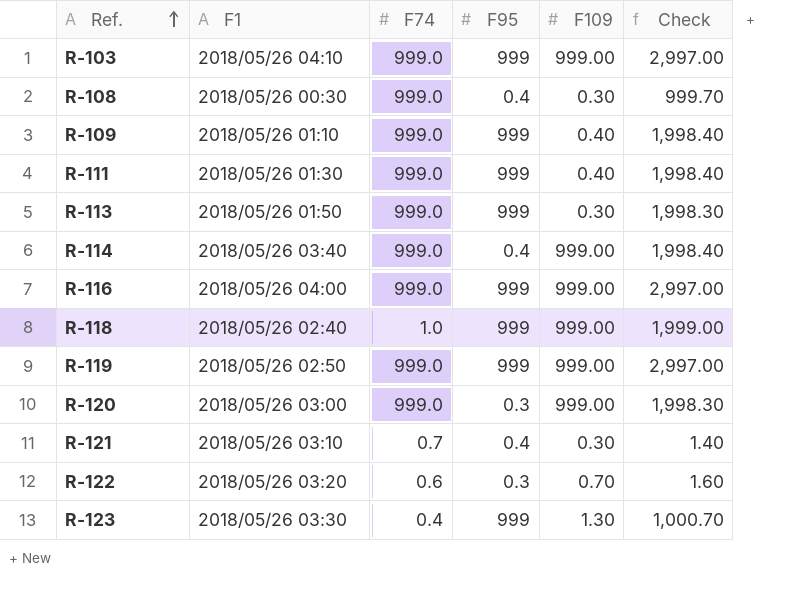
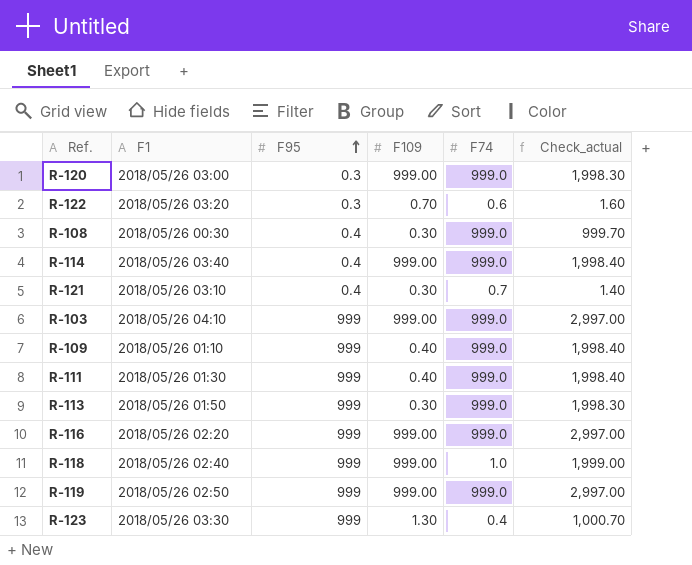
row order: Ref. ascending -> F95 ascending
column F74 | position: 3 -> 5
column name: Check -> Check_actual
R-116 | F1: 2018/05/26 04:00 -> 2018/05/26 02:20

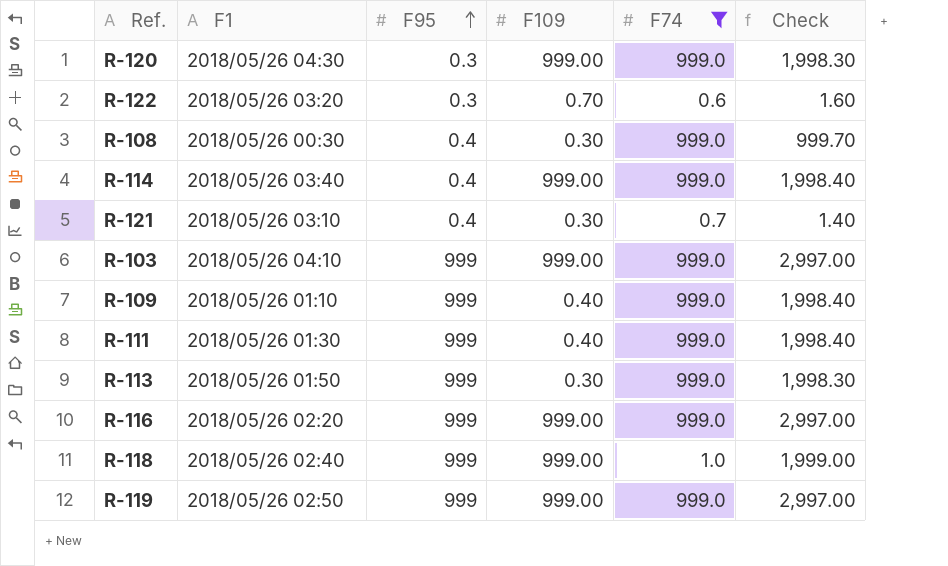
filter: none -> F74 != 0.4
column name: Check_actual -> Check
R-120 | F1: 2018/05/26 03:00 -> 2018/05/26 04:30

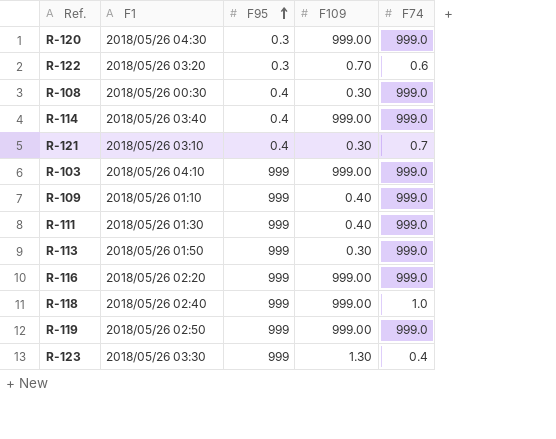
filter: F74 != 0.4 -> none
column Check | formula: [F95] + [F109] + [F74] -> none

